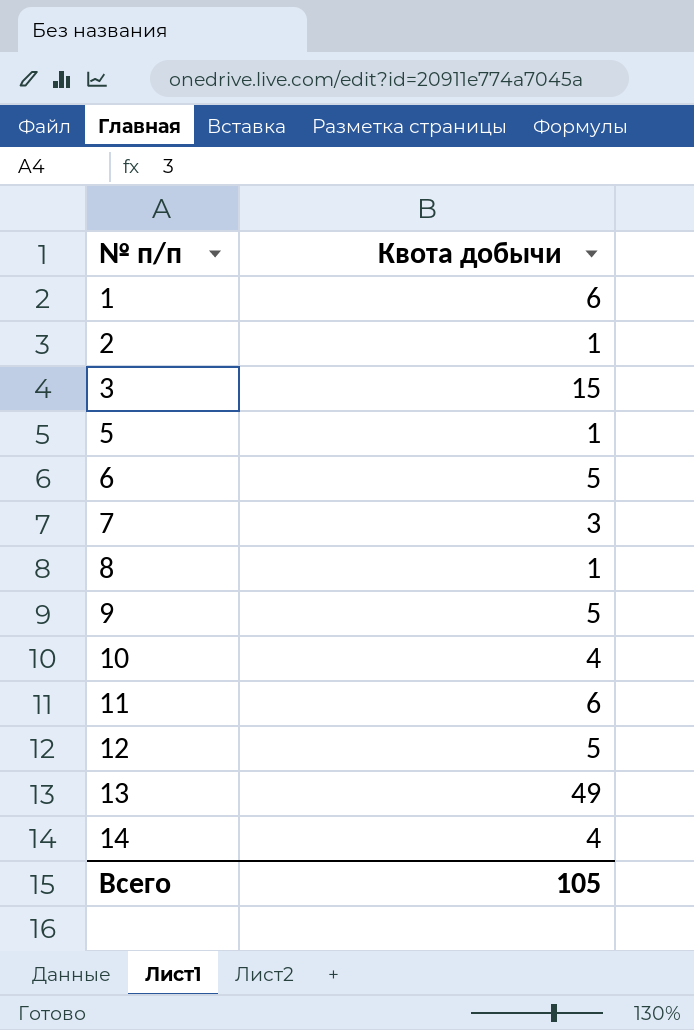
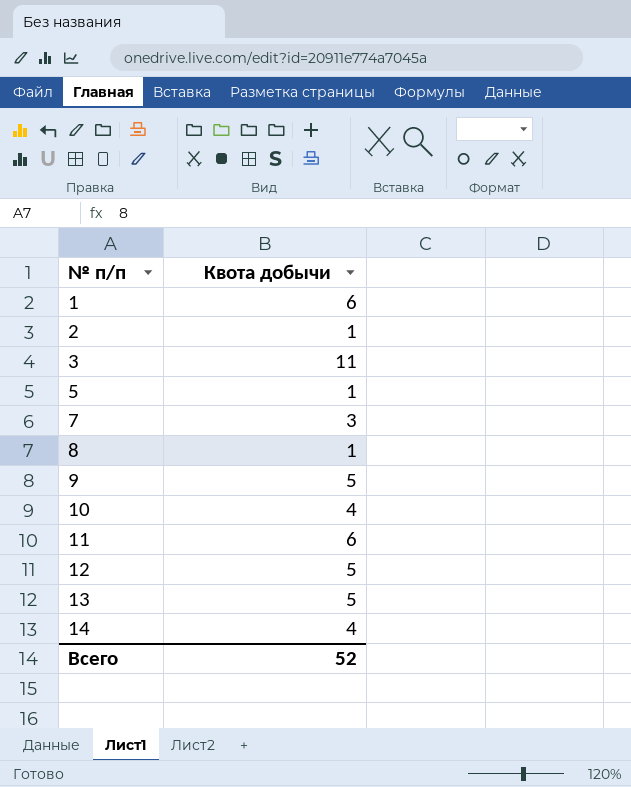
row 6: 5 -> none
3 | Квота добычи: 15 -> 11
13 | Квота добычи: 49 -> 5
Всего | Квота добычи: 105 -> 52

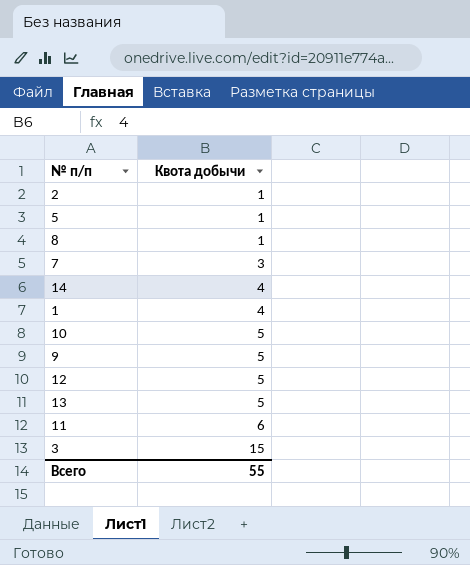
row order: № п/п ascending -> Квота добычи ascending
1 | Квота добычи: 6 -> 4
10 | Квота добычи: 4 -> 5
3 | Квота добычи: 11 -> 15
Всего | Квота добычи: 52 -> 55

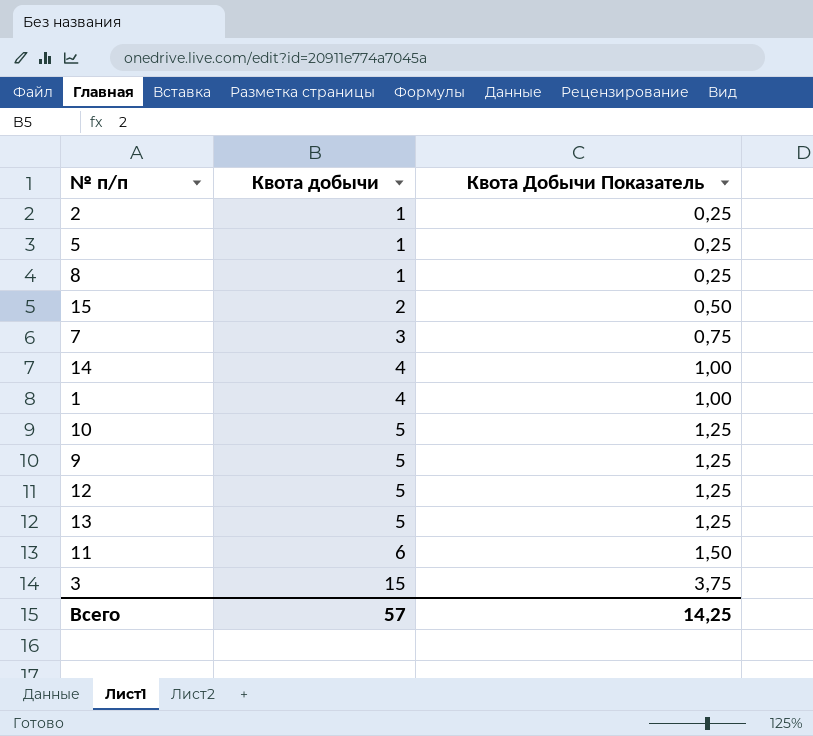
column Квота Добычи Показатель | formula: none -> [Квота добычи] * 0,25
row 15: none -> 2 | 0,50
Всего | Квота добычи: 55 -> 57

